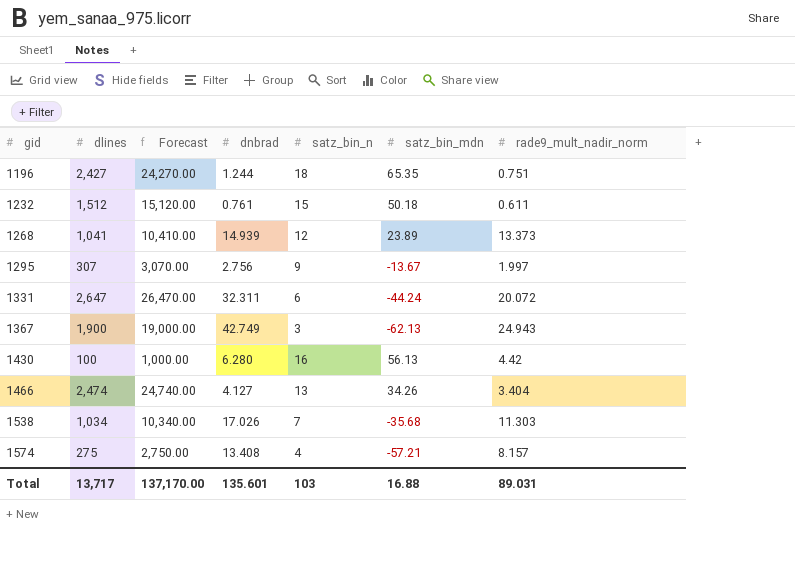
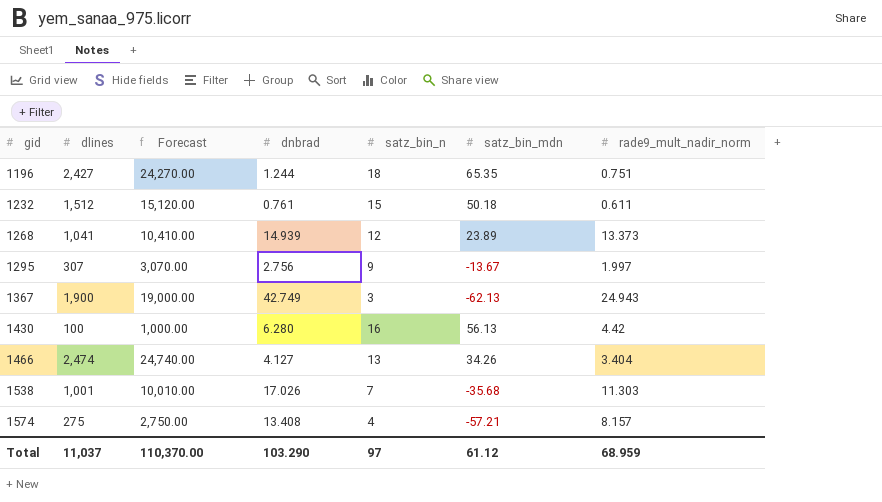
row 1331: 2,647 | 26,470.00 | 32.311 | 6 | -44.24 | 20.072 -> none
1538 | dlines: 1,034 -> 1,001
1538 | Forecast: 10,340.00 -> 10,010.00
Total | dlines: 13,717 -> 11,037
Total | Forecast: 137,170.00 -> 110,370.00
Total | dnbrad: 135.601 -> 103.290
Total | satz_bin_n: 103 -> 97
Total | satz_bin_mdn: 16.88 -> 61.12
Total | rade9_mult_nadir_norm: 89.031 -> 68.959

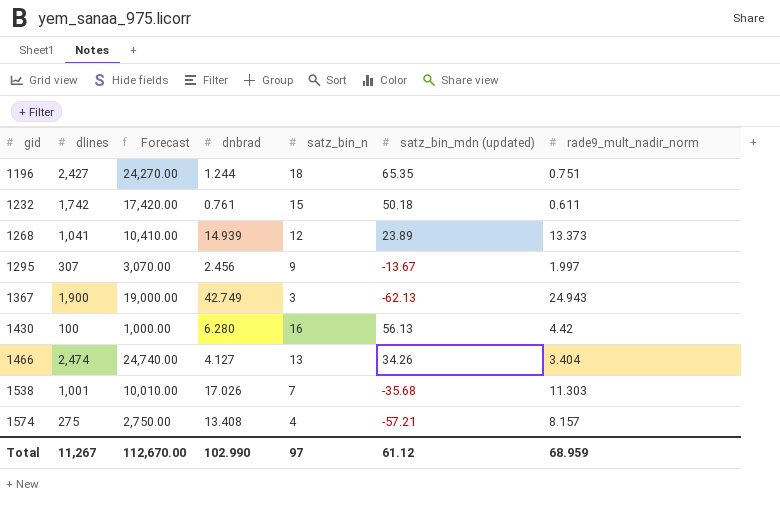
column name: satz_bin_mdn -> satz_bin_mdn (updated)
1232 | dlines: 1,512 -> 1,742
1232 | Forecast: 15,120.00 -> 17,420.00
1295 | dnbrad: 2.756 -> 2.456
Total | dlines: 11,037 -> 11,267
Total | Forecast: 110,370.00 -> 112,670.00
Total | dnbrad: 103.290 -> 102.990

